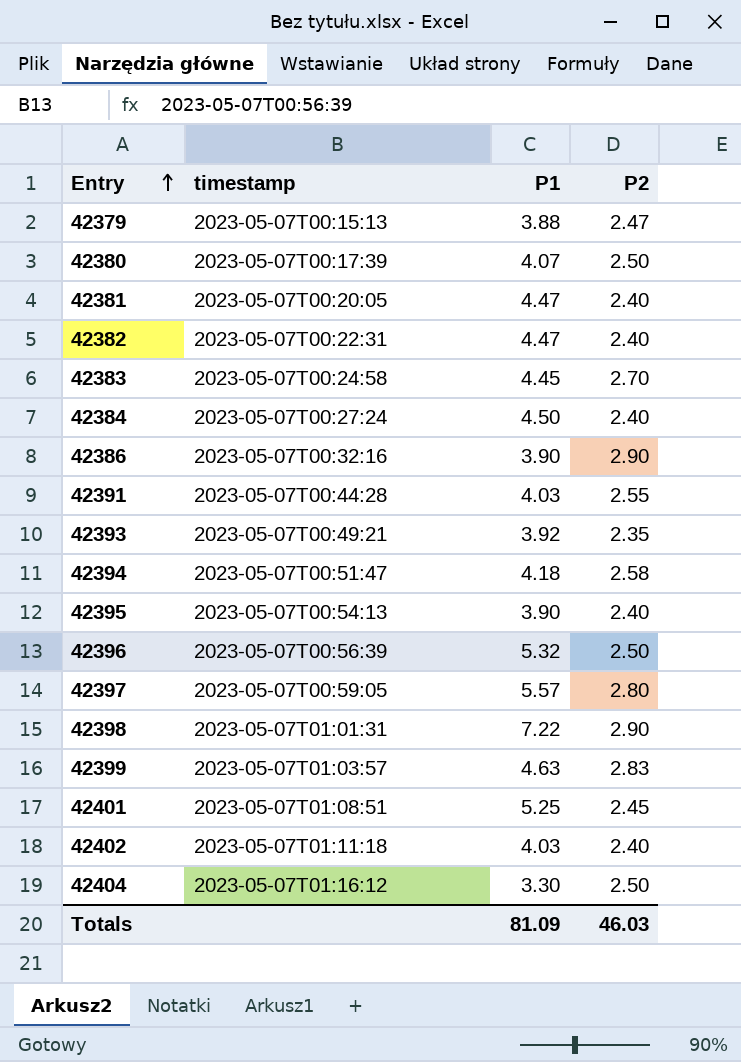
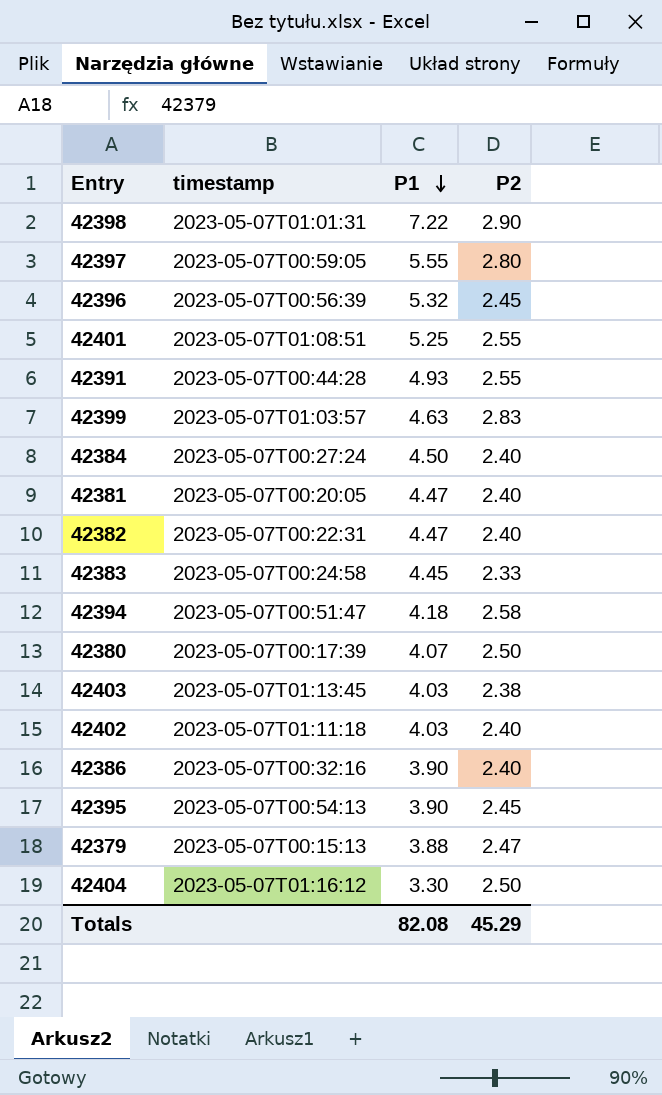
row order: Entry ascending -> P1 descending
row 42393: 2023-05-07T00:49:21 | 3.92 | 2.35 -> none
42397 | P1: 5.57 -> 5.55
42396 | P2: 2.50 -> 2.45
42401 | P2: 2.45 -> 2.55
42391 | P1: 4.03 -> 4.93
42383 | P2: 2.70 -> 2.33
row 42403: none -> 2023-05-07T01:13:45 | 4.03 | 2.38
42386 | P2: 2.90 -> 2.40
42395 | P2: 2.40 -> 2.45
Totals | P1: 81.09 -> 82.08
Totals | P2: 46.03 -> 45.29

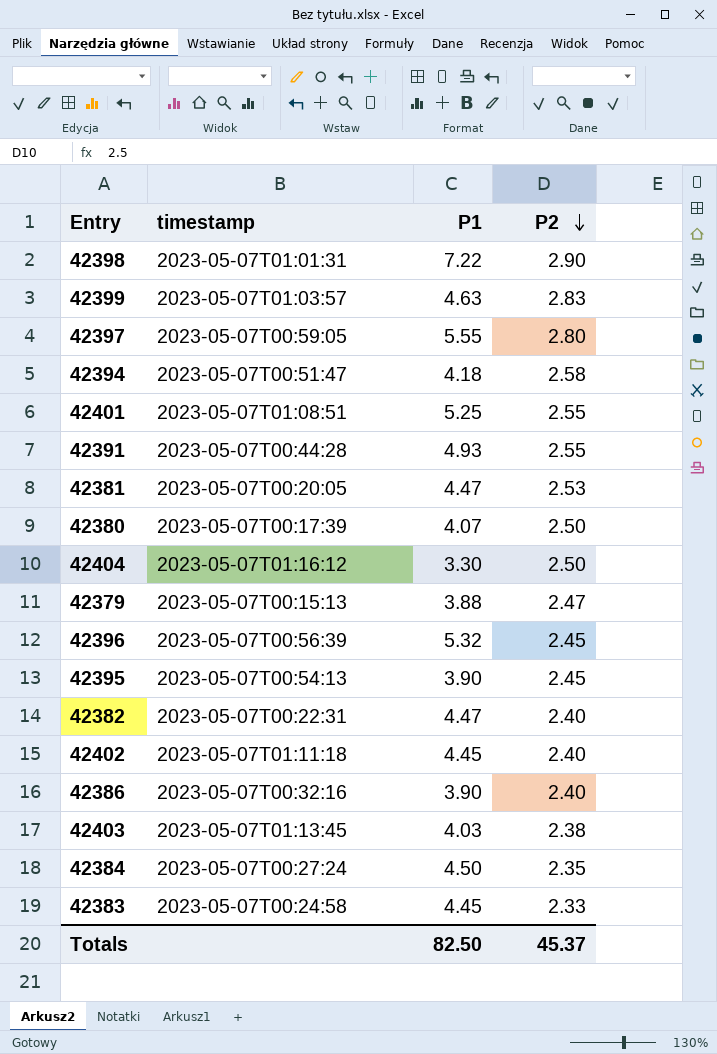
row order: P1 descending -> P2 descending
42381 | P2: 2.40 -> 2.53
42402 | P1: 4.03 -> 4.45
42384 | P2: 2.40 -> 2.35
Totals | P1: 82.08 -> 82.50
Totals | P2: 45.29 -> 45.37

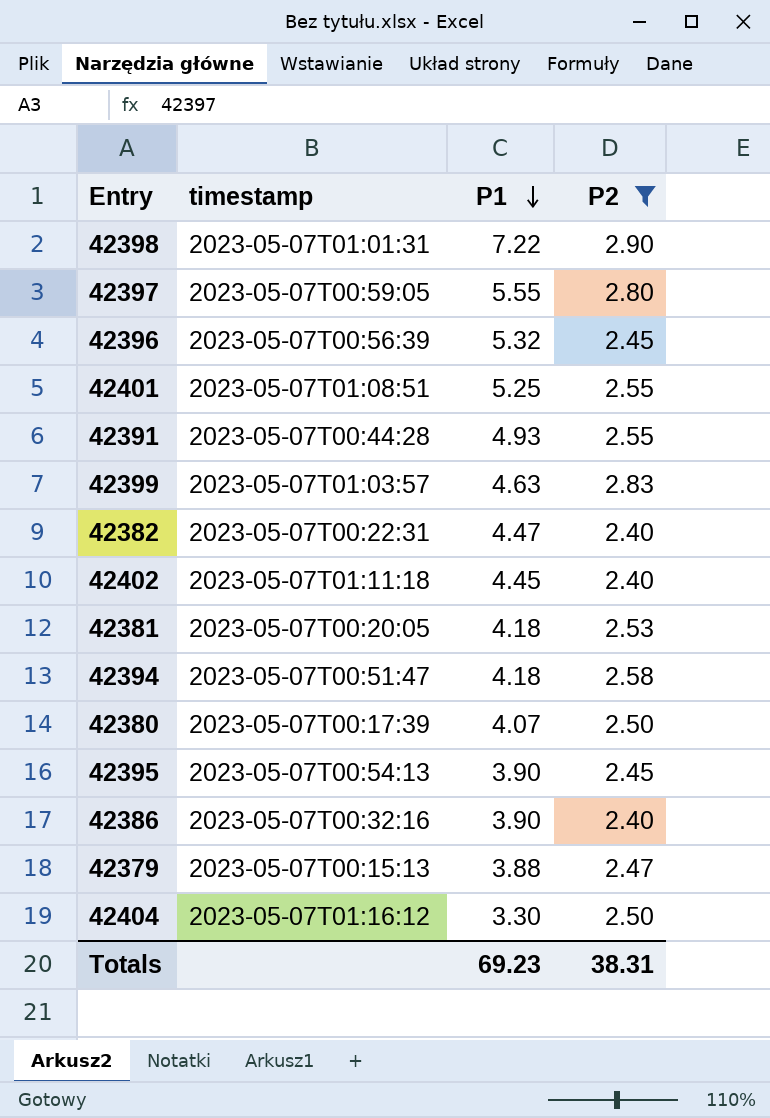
filter: none -> P2 >= 2.40
row order: P2 descending -> P1 descending
42381 | P1: 4.47 -> 4.18
Totals | P1: 82.50 -> 69.23
Totals | P2: 45.37 -> 38.31

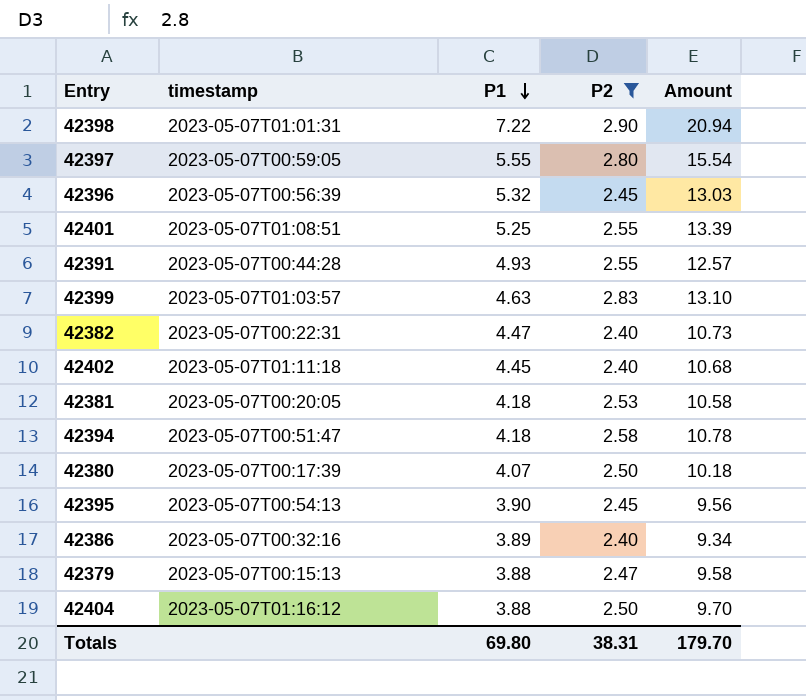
column Amount | formula: none -> [P1] * [P2]
42386 | P1: 3.90 -> 3.89
42404 | P1: 3.30 -> 3.88
Totals | P1: 69.23 -> 69.80

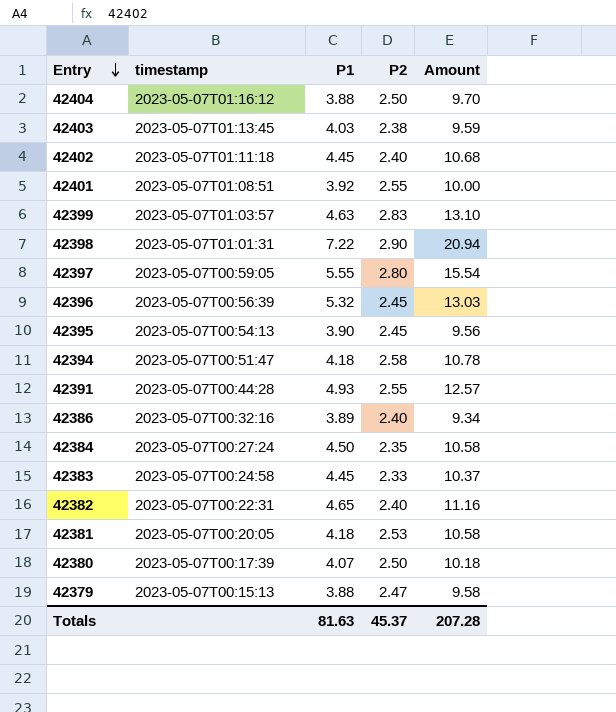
filter: P2 >= 2.40 -> none
row order: P1 descending -> Entry descending
42401 | P1: 5.25 -> 3.92
42401 | Amount: 13.39 -> 10.00
42382 | P1: 4.47 -> 4.65
42382 | Amount: 10.73 -> 11.16
Totals | P1: 69.80 -> 81.63
Totals | P2: 38.31 -> 45.37
Totals | Amount: 179.70 -> 207.28

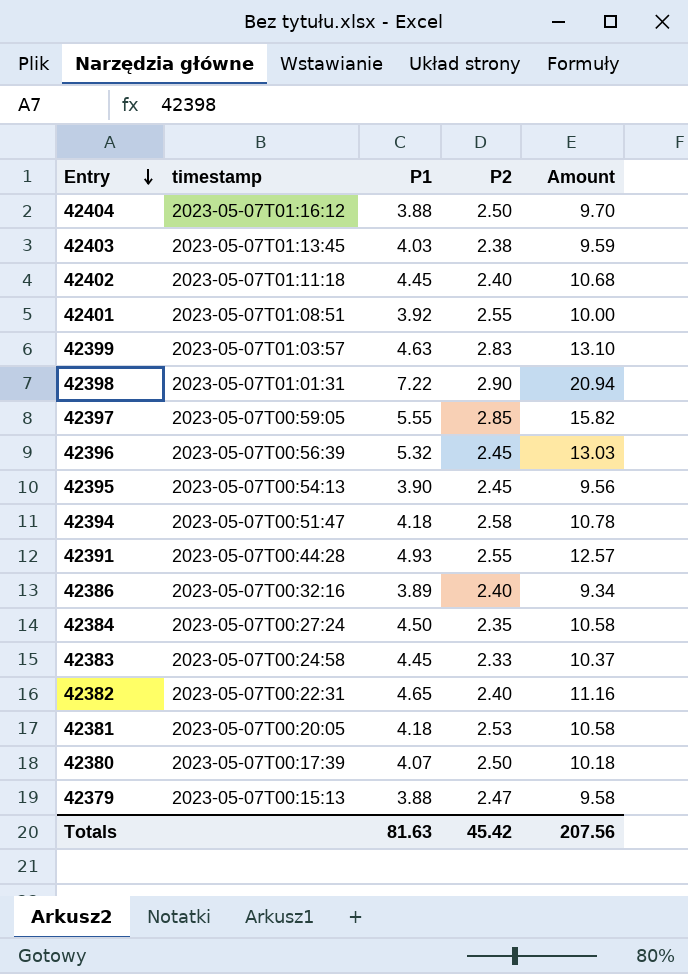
42397 | P2: 2.80 -> 2.85
42397 | Amount: 15.54 -> 15.82
Totals | P2: 45.37 -> 45.42
Totals | Amount: 207.28 -> 207.56

